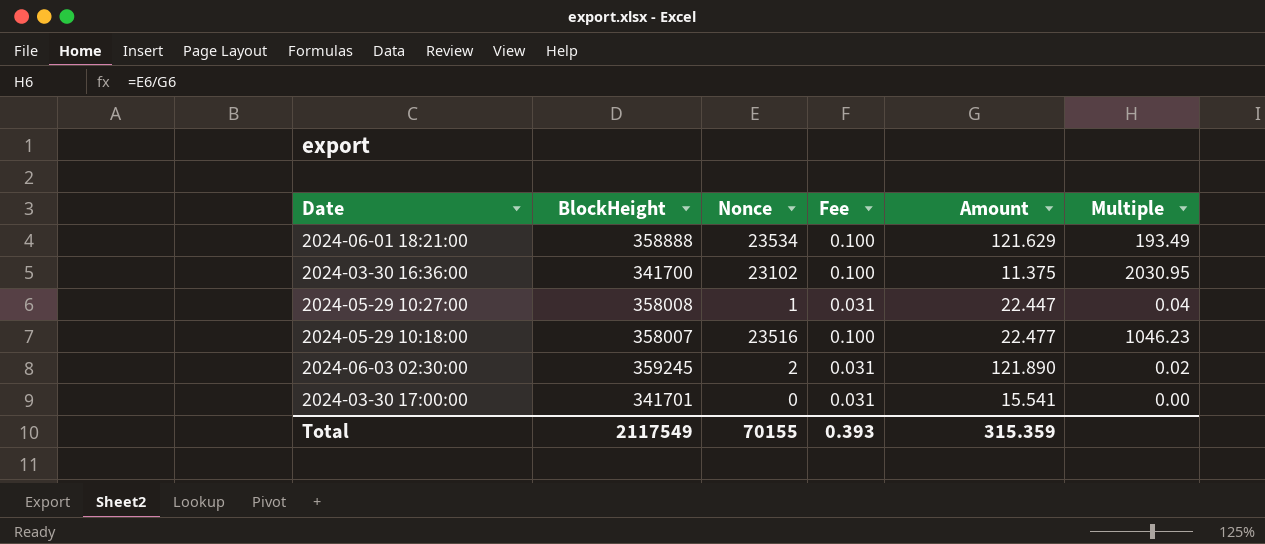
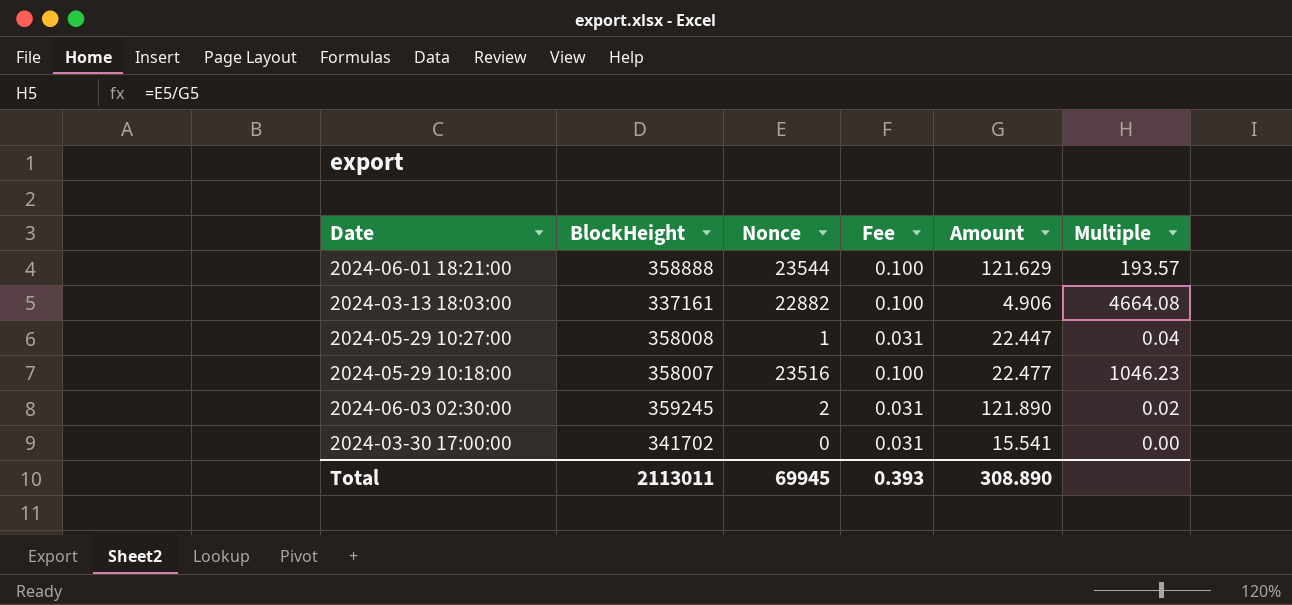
row 2024-03-30 16:36:00: 341700 | 23102 | 0.100 | 11.375 | 2030.95 -> none
2024-06-01 18:21:00 | Nonce: 23534 -> 23544
2024-06-01 18:21:00 | Multiple: 193.49 -> 193.57
row 2024-03-13 18:03:00: none -> 337161 | 22882 | 0.100 | 4.906 | 4664.08
2024-03-30 17:00:00 | BlockHeight: 341701 -> 341702
Total | BlockHeight: 2117549 -> 2113011
Total | Nonce: 70155 -> 69945
Total | Amount: 315.359 -> 308.890

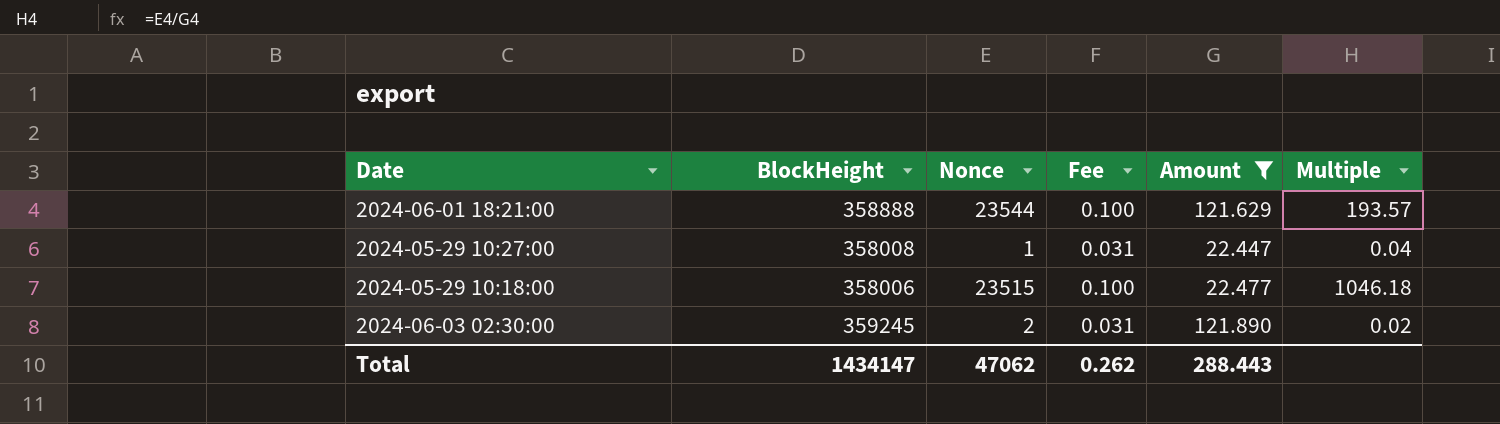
filter: none -> Amount >= 22.447
2024-05-29 10:18:00 | BlockHeight: 358007 -> 358006
2024-05-29 10:18:00 | Nonce: 23516 -> 23515
2024-05-29 10:18:00 | Multiple: 1046.23 -> 1046.18
Total | BlockHeight: 2113011 -> 1434147
Total | Nonce: 69945 -> 47062
Total | Fee: 0.393 -> 0.262
Total | Amount: 308.890 -> 288.443

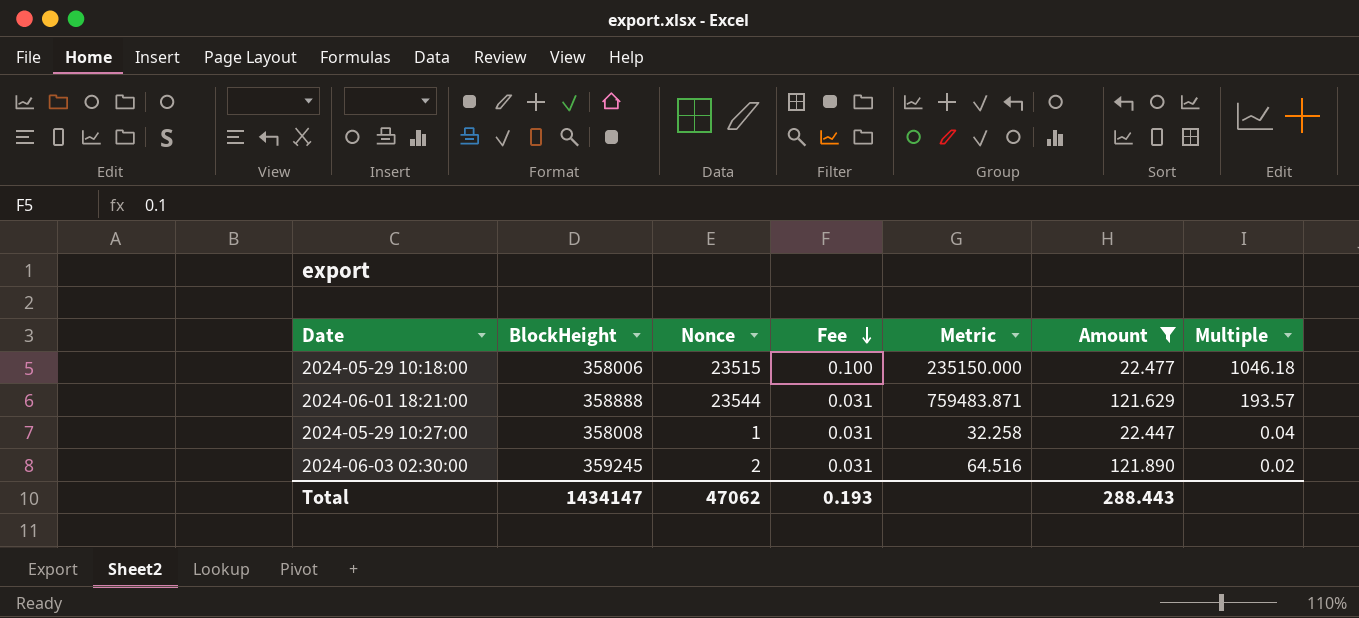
row order: none -> Fee descending
column Metric | formula: none -> [Nonce] / [Fee]
2024-06-01 18:21:00 | Fee: 0.100 -> 0.031
Total | Fee: 0.262 -> 0.193

